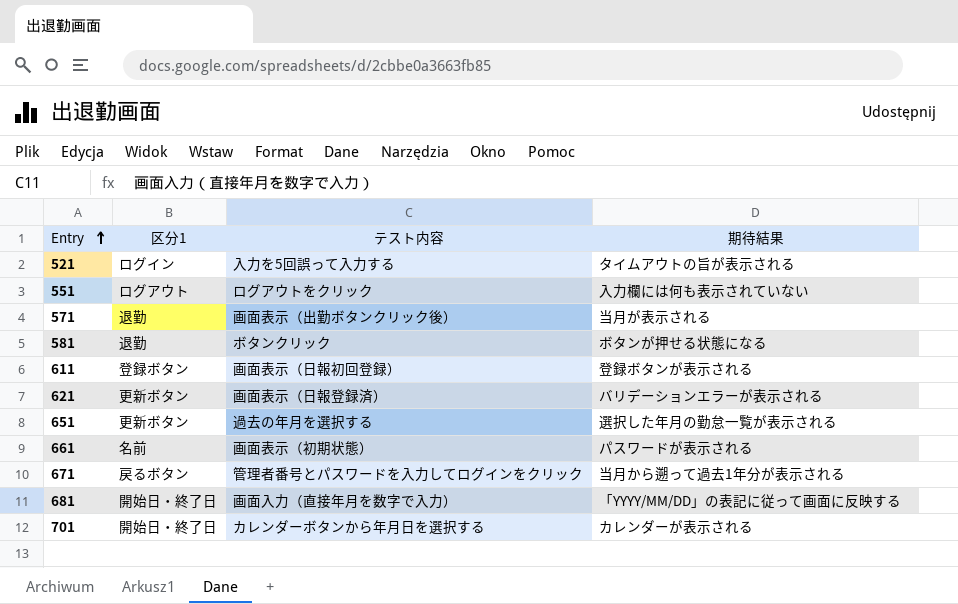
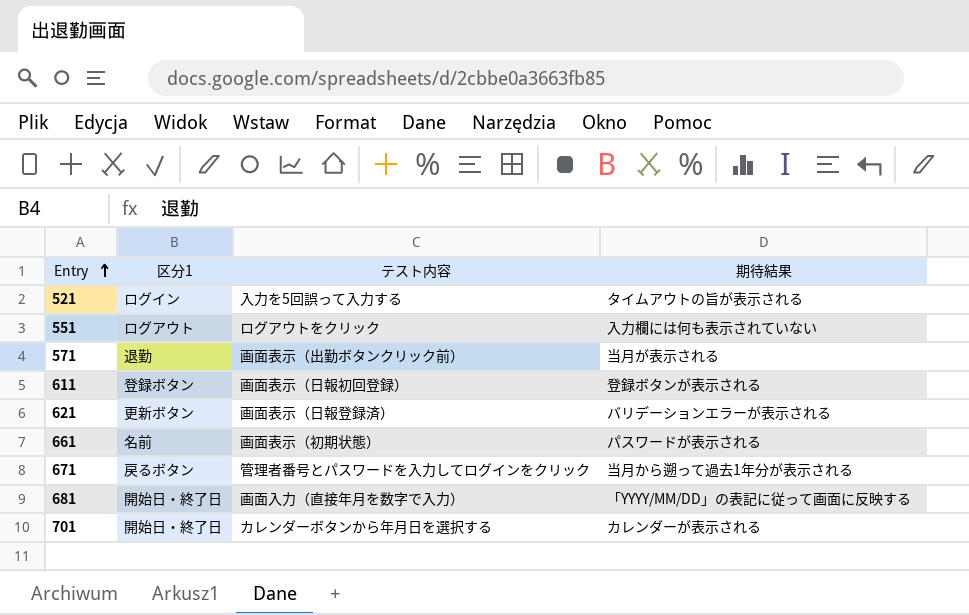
row 581: 退勤 | ボタンクリック | ボタンが押せる状態になる -> none
row 651: 更新ボタン | 過去の年月を選択する | 選択した年月の勤怠一覧が表示される -> none
571 | テスト内容: 画面表示（出勤ボタンクリック後） -> 画面表示（出勤ボタンクリック前）

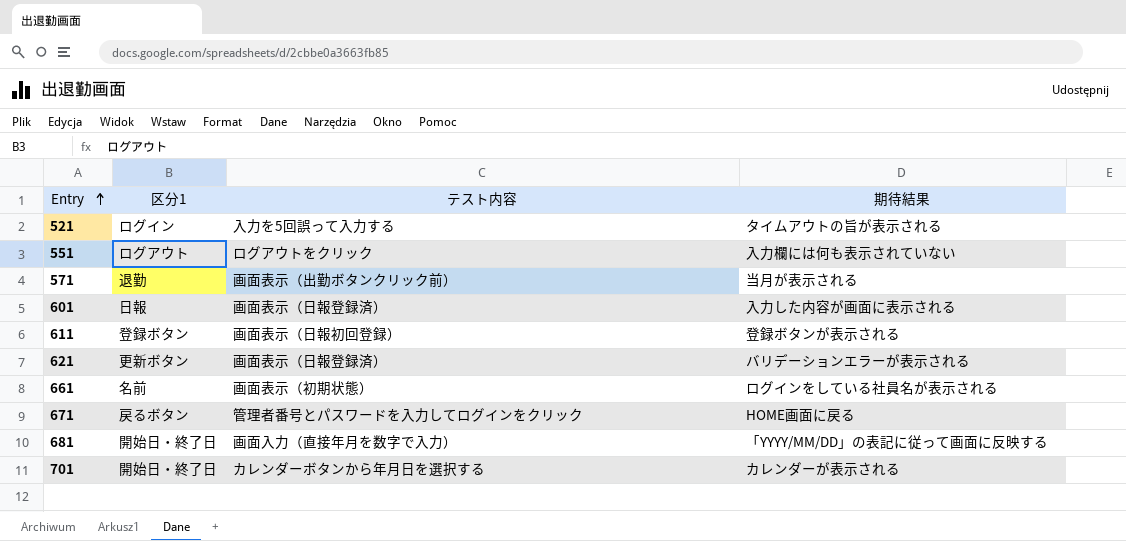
row 601: none -> 日報 | 画面表示（日報登録済） | 入力した内容が画面に表示される
661 | 期待結果: パスワードが表示される -> ログインをしている社員名が表示される
671 | 期待結果: 当月から遡って過去1年分が表示される -> HOME画面に戻る

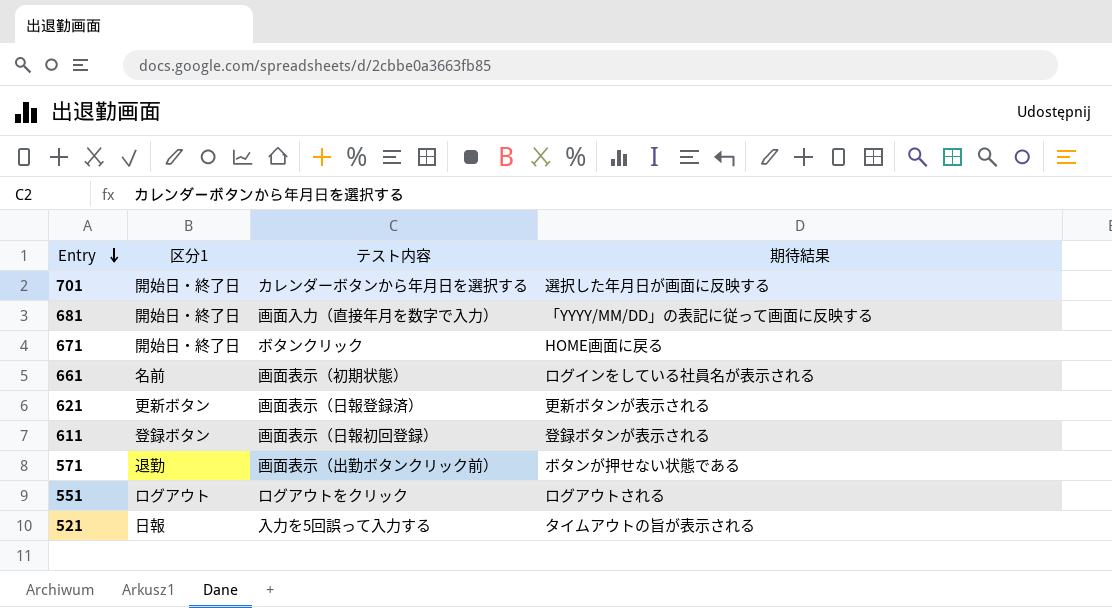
row order: Entry ascending -> Entry descending
row 601: 日報 | 画面表示（日報登録済） | 入力した内容が画面に表示される -> none
701 | 期待結果: カレンダーが表示される -> 選択した年月日が画面に反映する
671 | 区分1: 戻るボタン -> 開始日・終了日
671 | テスト内容: 管理者番号とパスワードを入力してログインをクリック -> ボタンクリック
621 | 期待結果: バリデーションエラーが表示される -> 更新ボタンが表示される
571 | 期待結果: 当月が表示される -> ボタンが押せない状態である
551 | 期待結果: 入力欄には何も表示されていない -> ログアウトされる
521 | 区分1: ログイン -> 日報

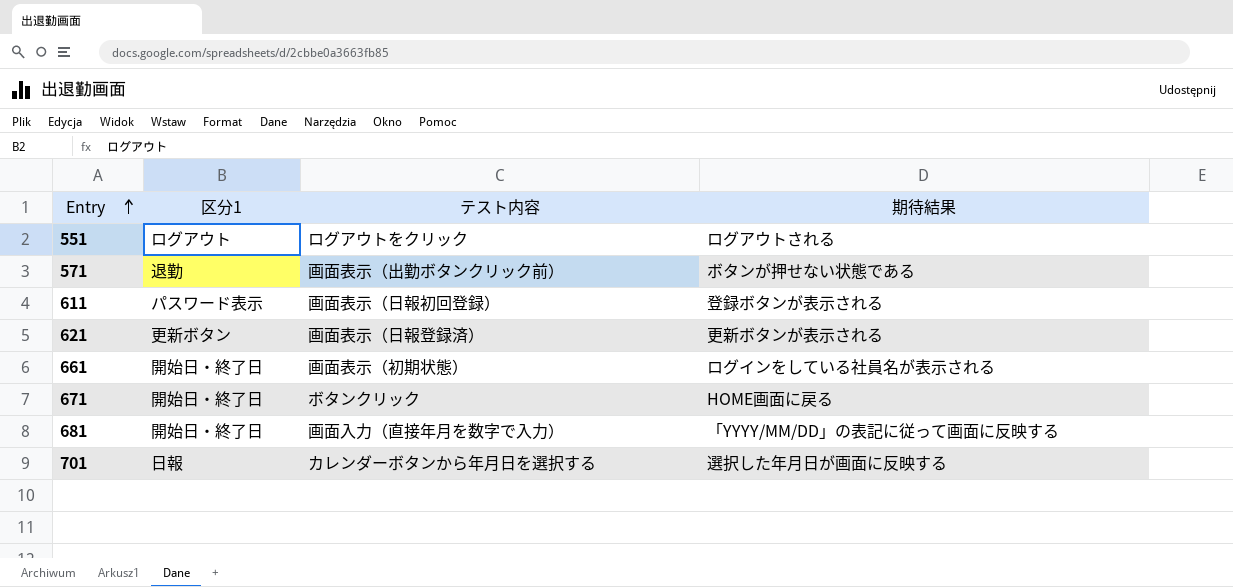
row order: Entry descending -> Entry ascending
row 521: 日報 | 入力を5回誤って入力する | タイムアウトの旨が表示される -> none
611 | 区分1: 登録ボタン -> パスワード表示
661 | 区分1: 名前 -> 開始日・終了日
701 | 区分1: 開始日・終了日 -> 日報

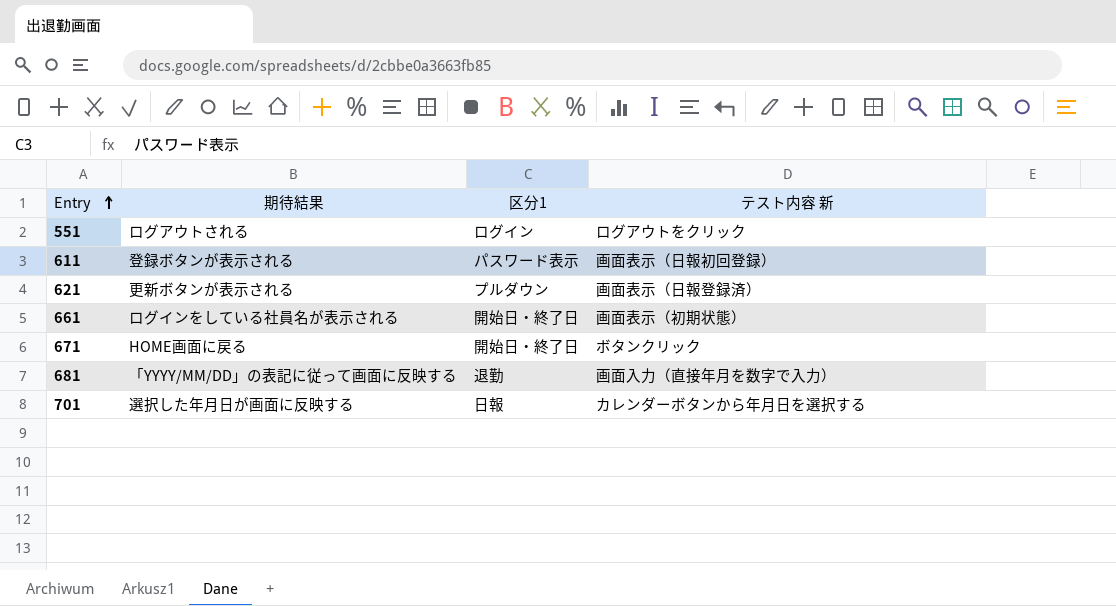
column 期待結果 | position: 4 -> 2
column name: テスト内容 -> テスト内容 新
row 571: 退勤 | 画面表示（出勤ボタンクリック前） | ボタンが押せない状態である -> none
551 | 区分1: ログアウト -> ログイン
621 | 区分1: 更新ボタン -> プルダウン
681 | 区分1: 開始日・終了日 -> 退勤

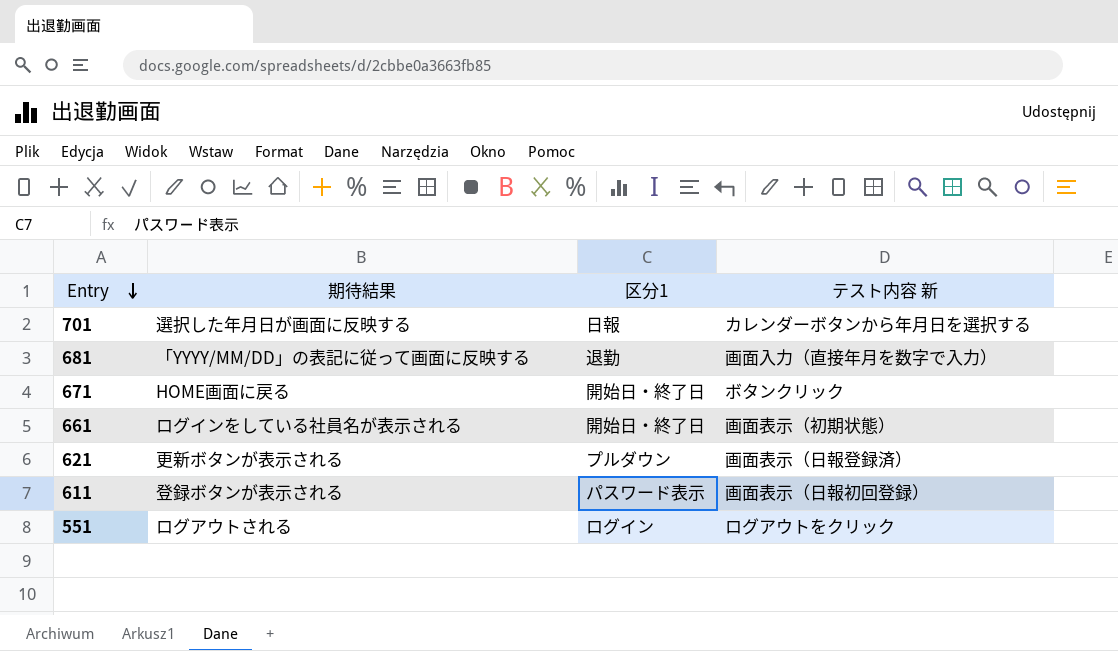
row order: Entry ascending -> Entry descending

